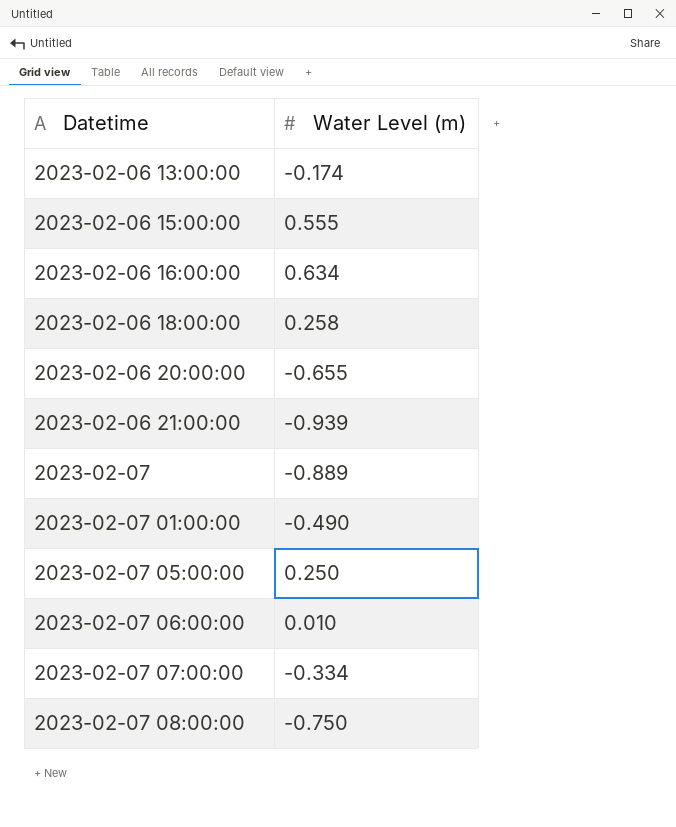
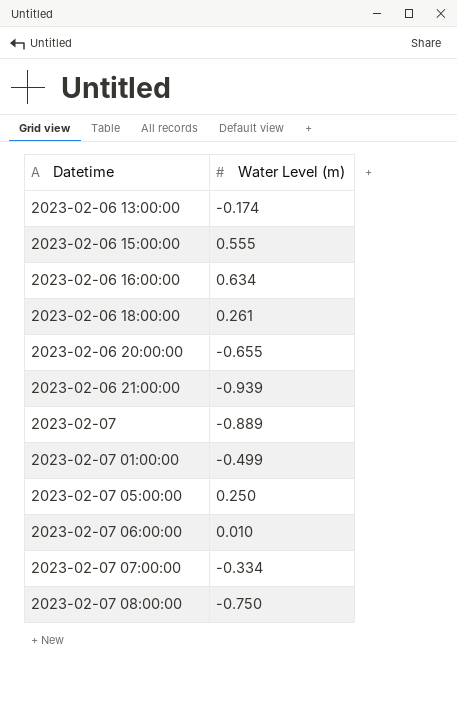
2023-02-06 18:00:00 | Water Level (m): 0.258 -> 0.261
2023-02-07 01:00:00 | Water Level (m): -0.490 -> -0.499

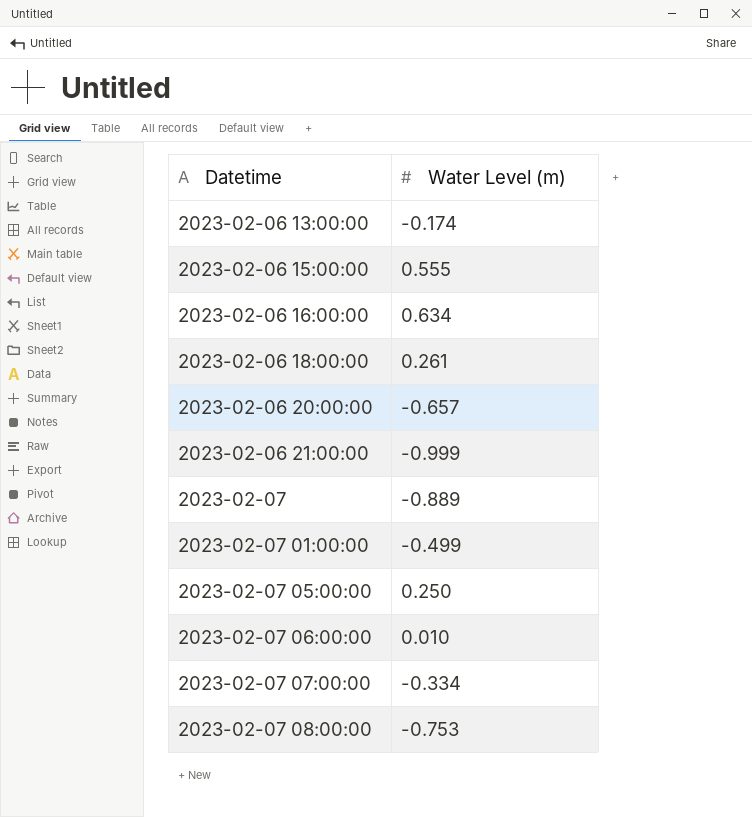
2023-02-06 20:00:00 | Water Level (m): -0.655 -> -0.657
2023-02-06 21:00:00 | Water Level (m): -0.939 -> -0.999
2023-02-07 08:00:00 | Water Level (m): -0.750 -> -0.753

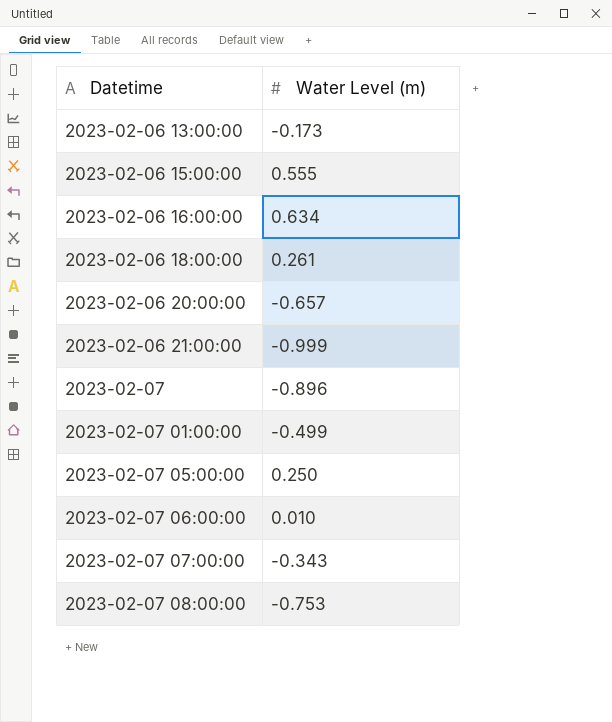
2023-02-06 13:00:00 | Water Level (m): -0.174 -> -0.173
2023-02-07 | Water Level (m): -0.889 -> -0.896
2023-02-07 07:00:00 | Water Level (m): -0.334 -> -0.343

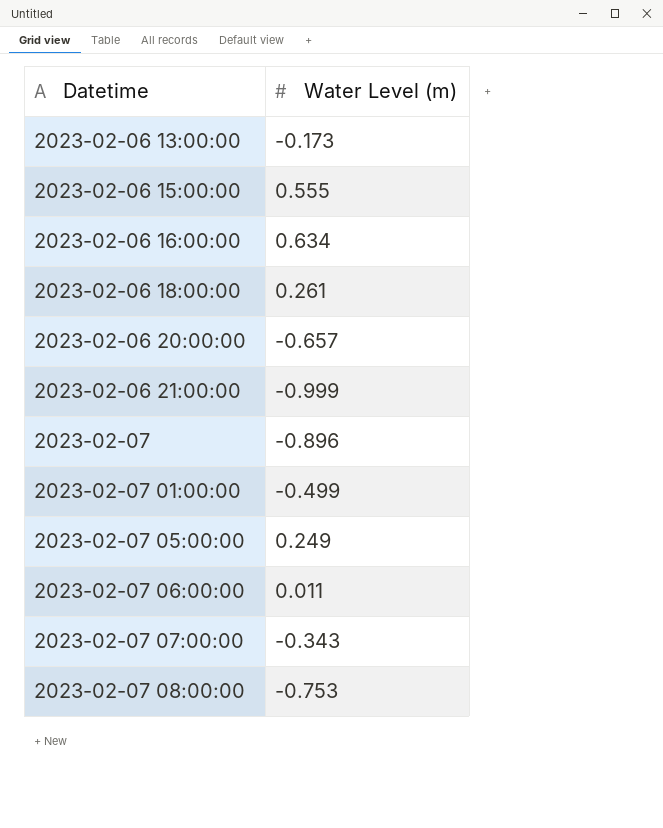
2023-02-07 05:00:00 | Water Level (m): 0.250 -> 0.249
2023-02-07 06:00:00 | Water Level (m): 0.010 -> 0.011

